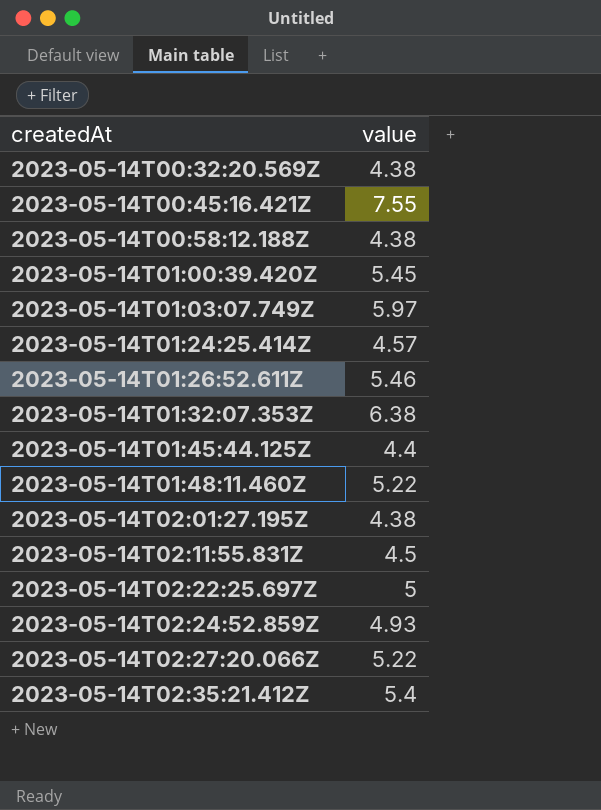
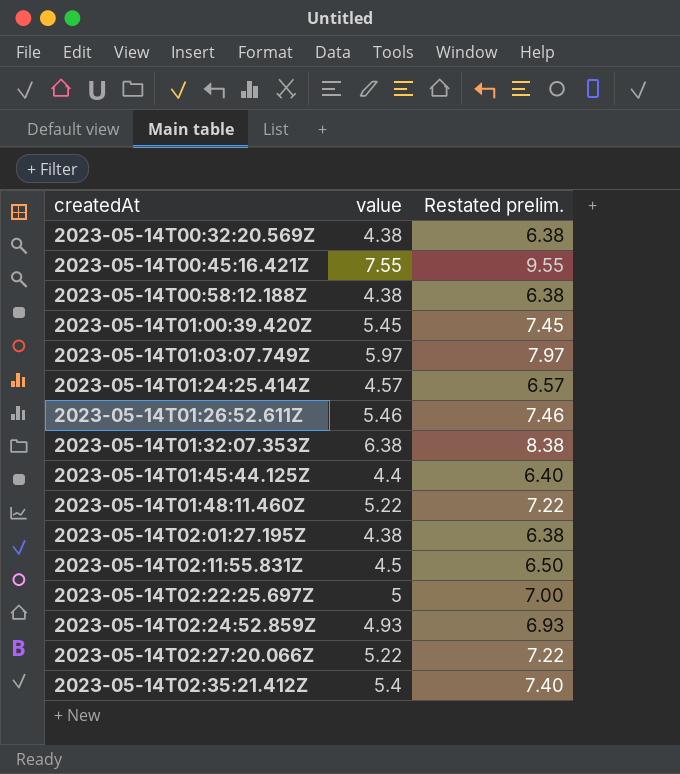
column Restated prelim. | formula: none -> [value] + 2

